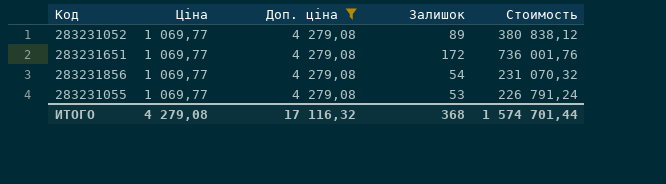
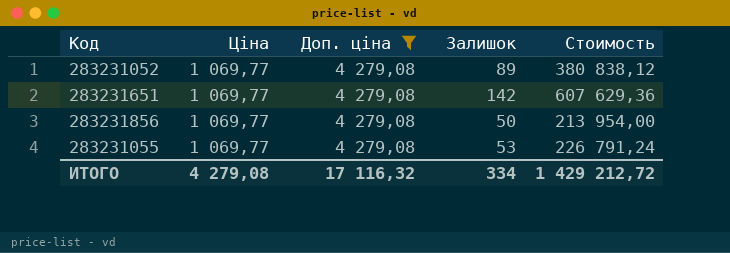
283231651 | Залишок: 172 -> 142
283231651 | Стоимость: 736 001,76 -> 607 629,36
283231856 | Залишок: 54 -> 50
283231856 | Стоимость: 231 070,32 -> 213 954,00
ИТОГО | Залишок: 368 -> 334
ИТОГО | Стоимость: 1 574 701,44 -> 1 429 212,72

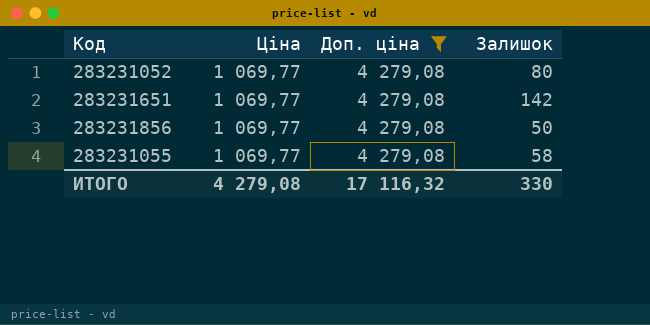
column Стоимость | formula: [Доп. ціна] * [Залишок] -> none
283231052 | Залишок: 89 -> 80
283231055 | Залишок: 53 -> 58
ИТОГО | Залишок: 334 -> 330

